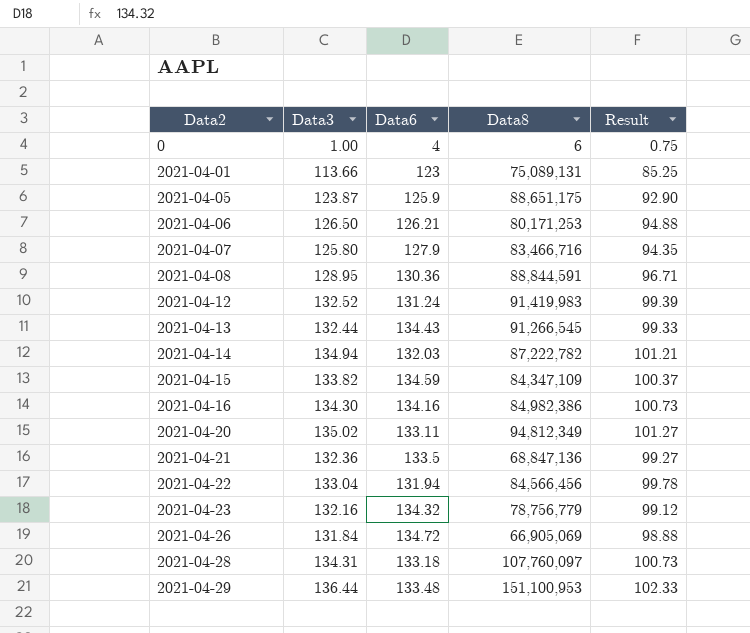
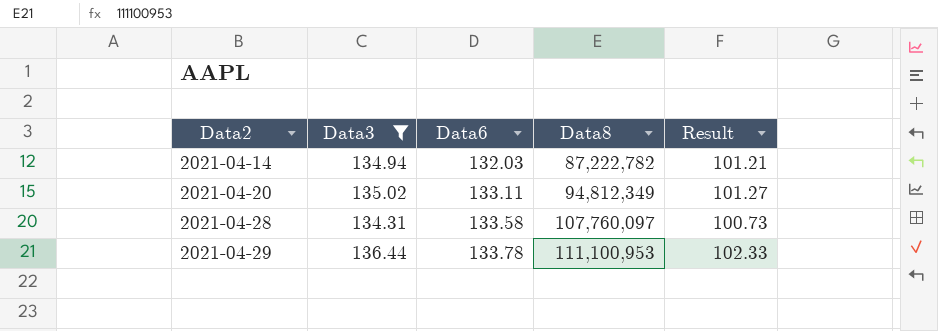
filter: none -> Data3 >= 134.31
2021-04-28 | Data6: 133.18 -> 133.58
2021-04-29 | Data6: 133.48 -> 133.78
2021-04-29 | Data8: 151,100,953 -> 111,100,953

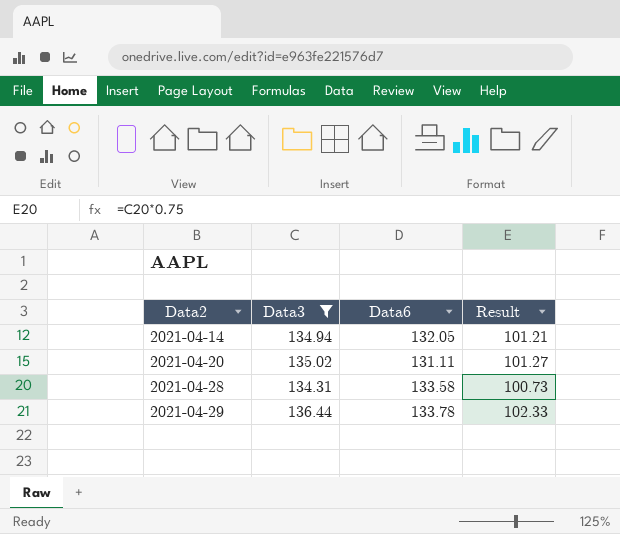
column Data8 | position: 4 -> none
2021-04-14 | Data6: 132.03 -> 132.05
2021-04-20 | Data6: 133.11 -> 131.11

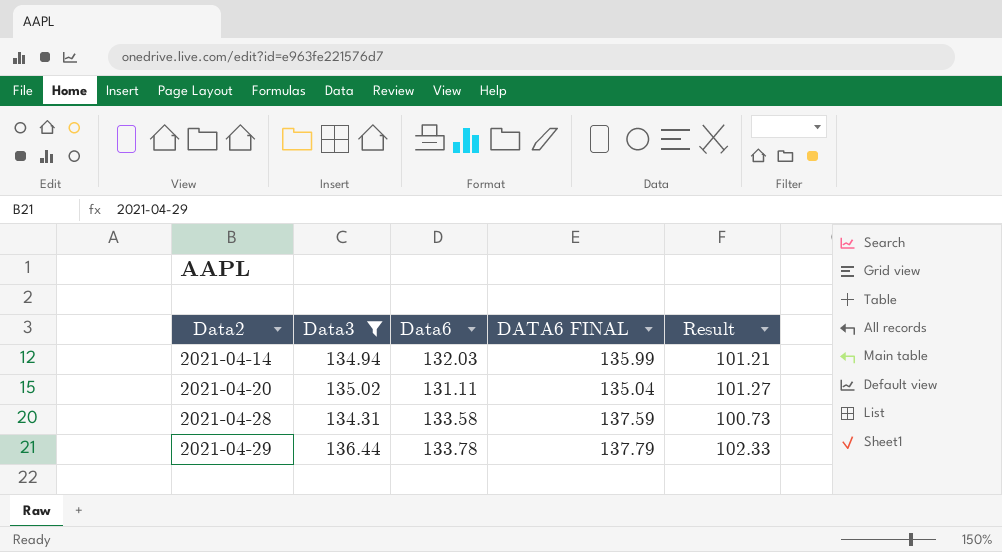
column DATA6 FINAL | formula: none -> [Data6] * 1.03
2021-04-14 | Data6: 132.05 -> 132.03

